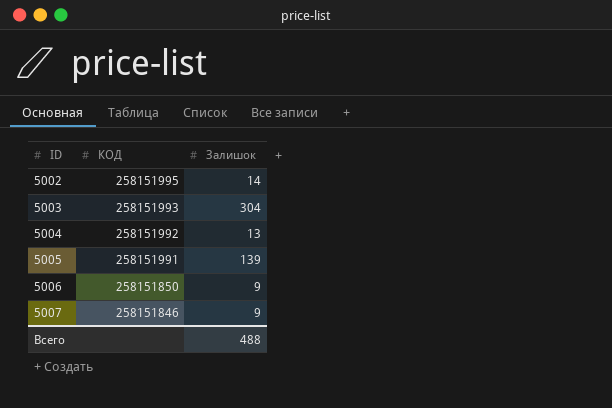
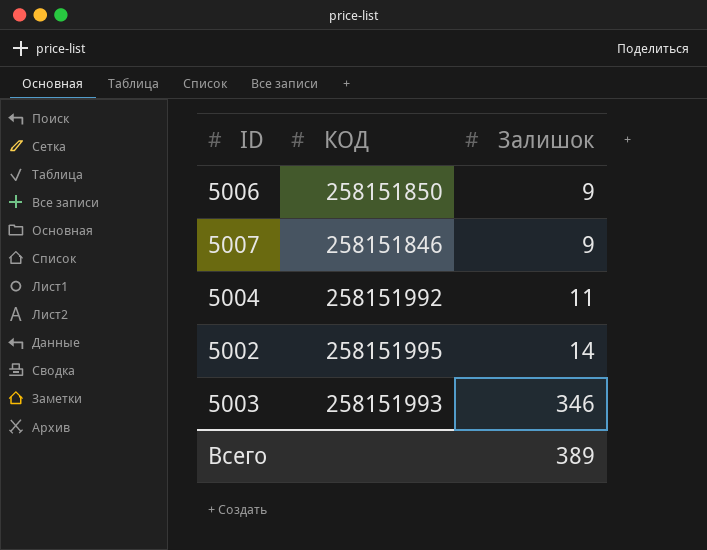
row order: ID ascending -> Залишок ascending
row 5005: 258151991 | 139 -> none
5004 | Залишок: 13 -> 11
5003 | Залишок: 304 -> 346
Всего | Залишок: 488 -> 389

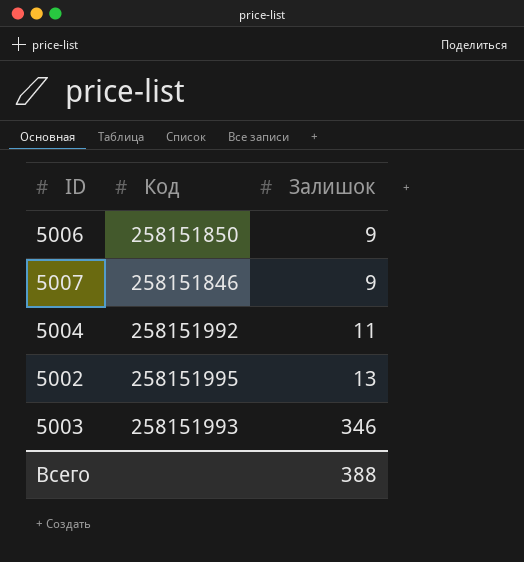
column name: КОД -> Код
5002 | Залишок: 14 -> 13
Всего | Залишок: 389 -> 388

